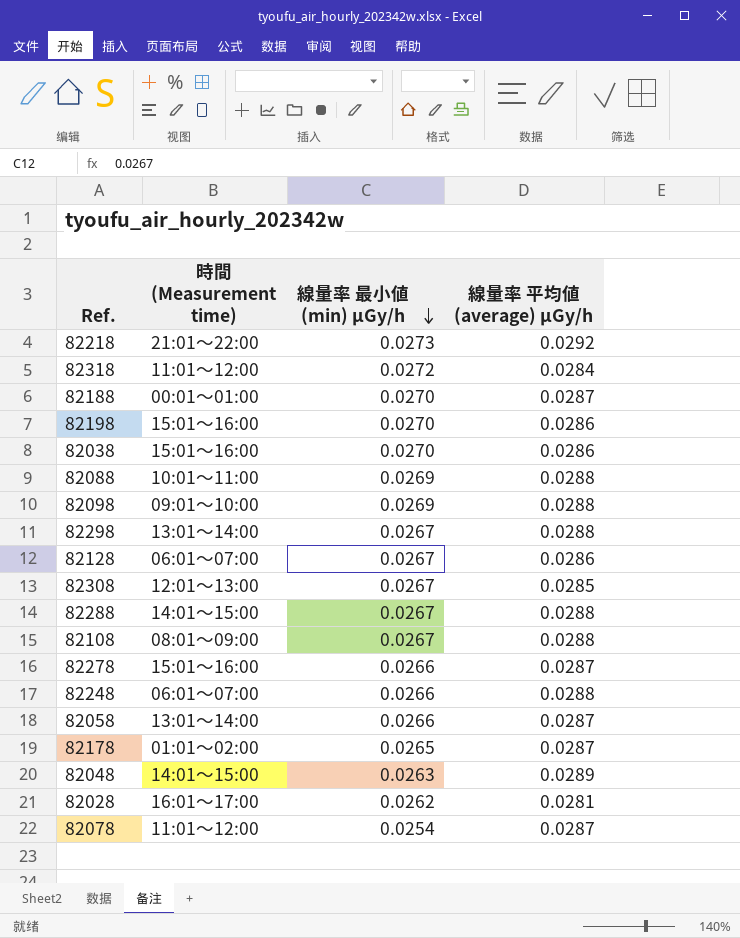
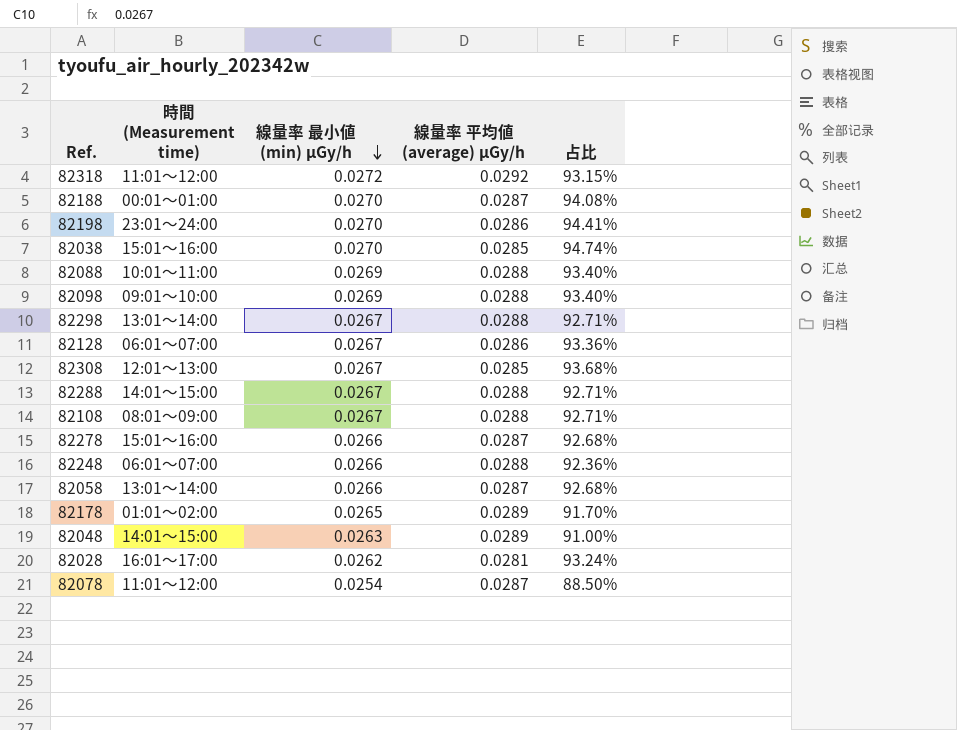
column 占比 | formula: none -> [線量率 最小値 (min) μGy/h] / [線量率 平均値 (average) μGy/h]
row 82218: 21:01～22:00 | 0.0273 | 0.0292 -> none
82318 | 線量率 平均値 (average) μGy/h: 0.0284 -> 0.0292
82198 | 時間 (Measurement time): 15:01～16:00 -> 23:01～24:00
82038 | 線量率 平均値 (average) μGy/h: 0.0286 -> 0.0285
82178 | 線量率 平均値 (average) μGy/h: 0.0287 -> 0.0289

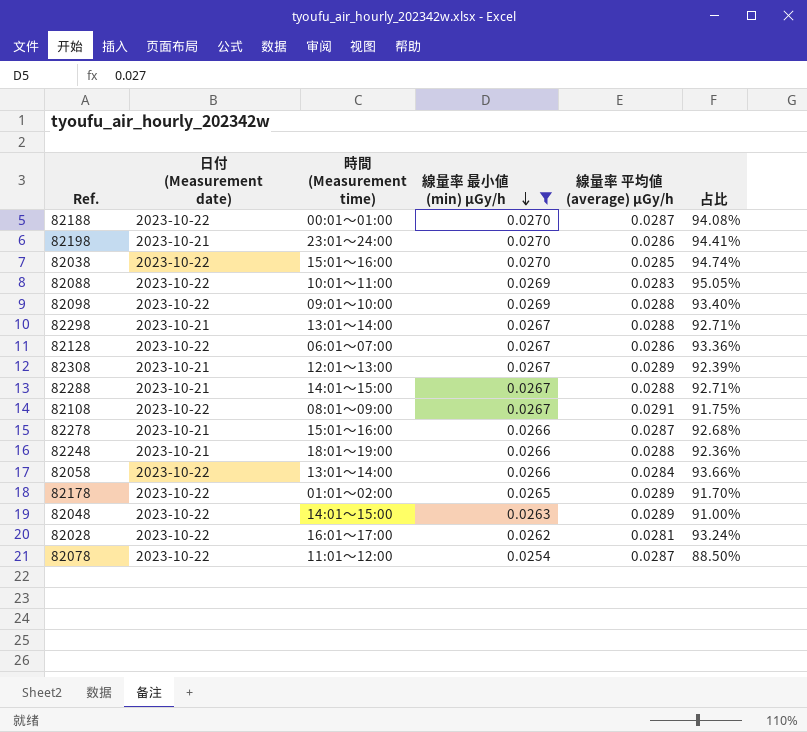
filter: none -> 線量率 最小値 (min) μGy/h != 0.0272
column 日付 (Measurement date) | position: none -> 2
82088 | 線量率 平均値 (average) μGy/h: 0.0288 -> 0.0283
82088 | 占比: 93.40% -> 95.05%
82308 | 線量率 平均値 (average) μGy/h: 0.0285 -> 0.0289
82308 | 占比: 93.68% -> 92.39%
82108 | 線量率 平均値 (average) μGy/h: 0.0288 -> 0.0291
82108 | 占比: 92.71% -> 91.75%
82248 | 時間 (Measurement time): 06:01～07:00 -> 18:01～19:00
82058 | 線量率 平均値 (average) μGy/h: 0.0287 -> 0.0284
82058 | 占比: 92.68% -> 93.66%

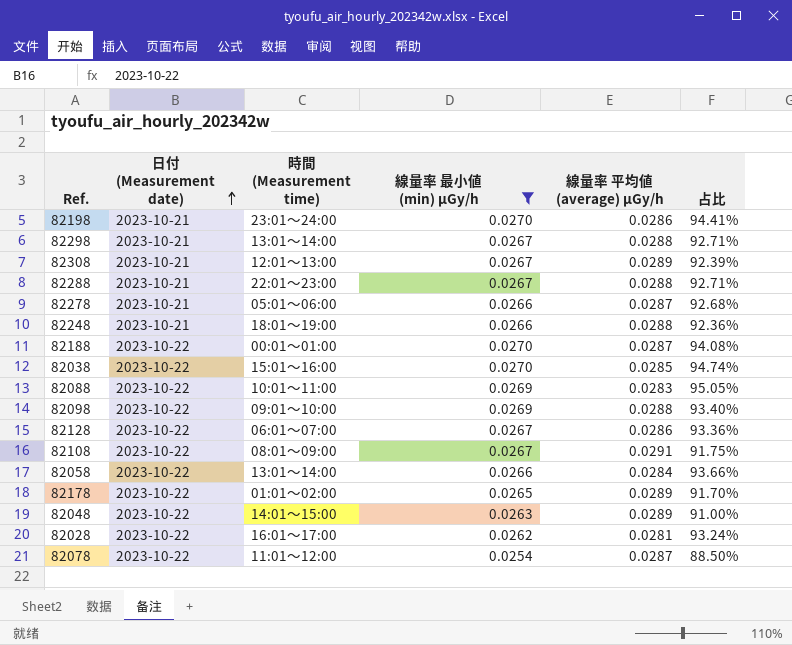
row order: 線量率 最小値 (min) μGy/h descending -> 日付 (Measurement date) ascending
82288 | 時間 (Measurement time): 14:01～15:00 -> 22:01～23:00
82278 | 時間 (Measurement time): 15:01～16:00 -> 05:01～06:00

